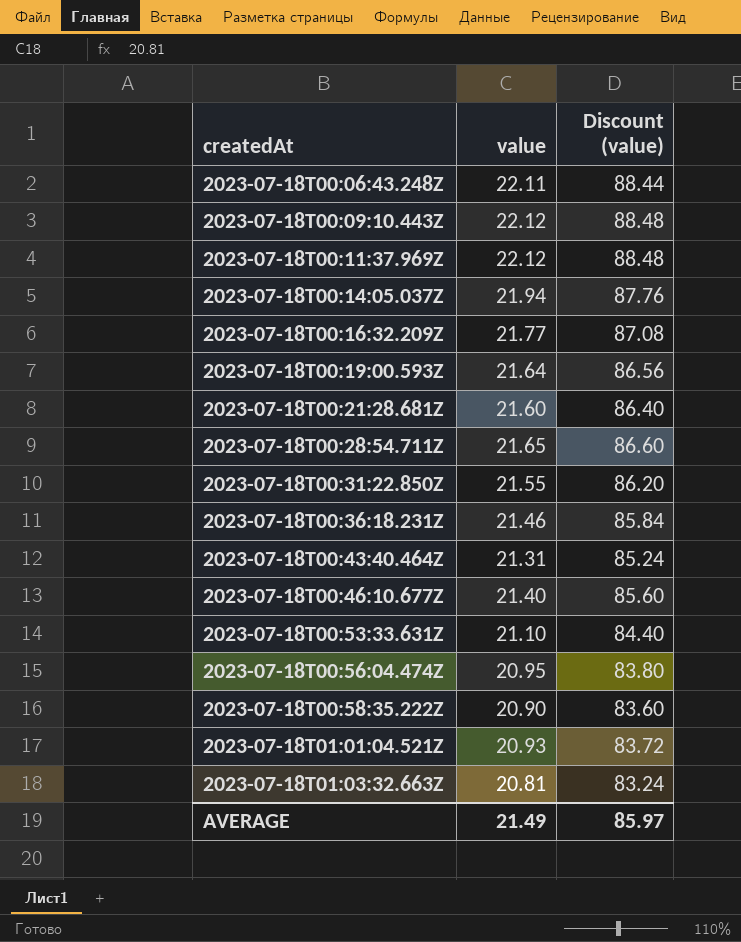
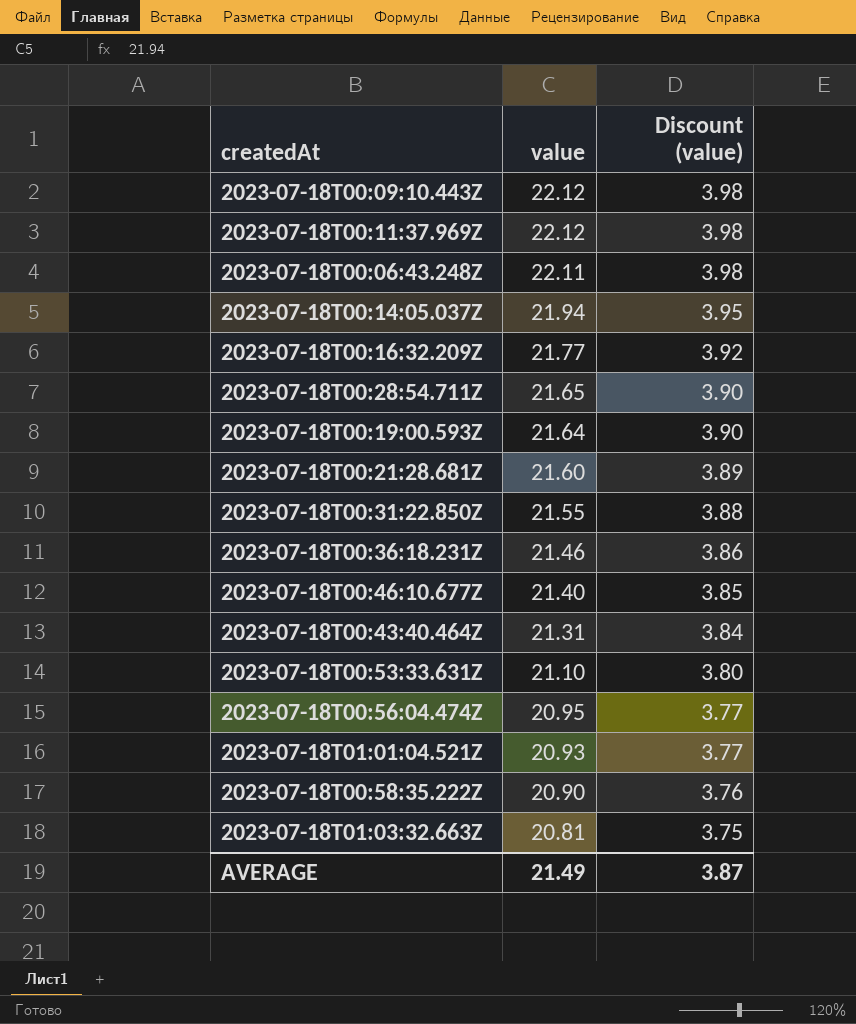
row order: createdAt ascending -> value descending
column Discount (value) | formula: [value] * 4 -> [value] * 0.18
AVERAGE | Discount (value): 85.97 -> 3.87

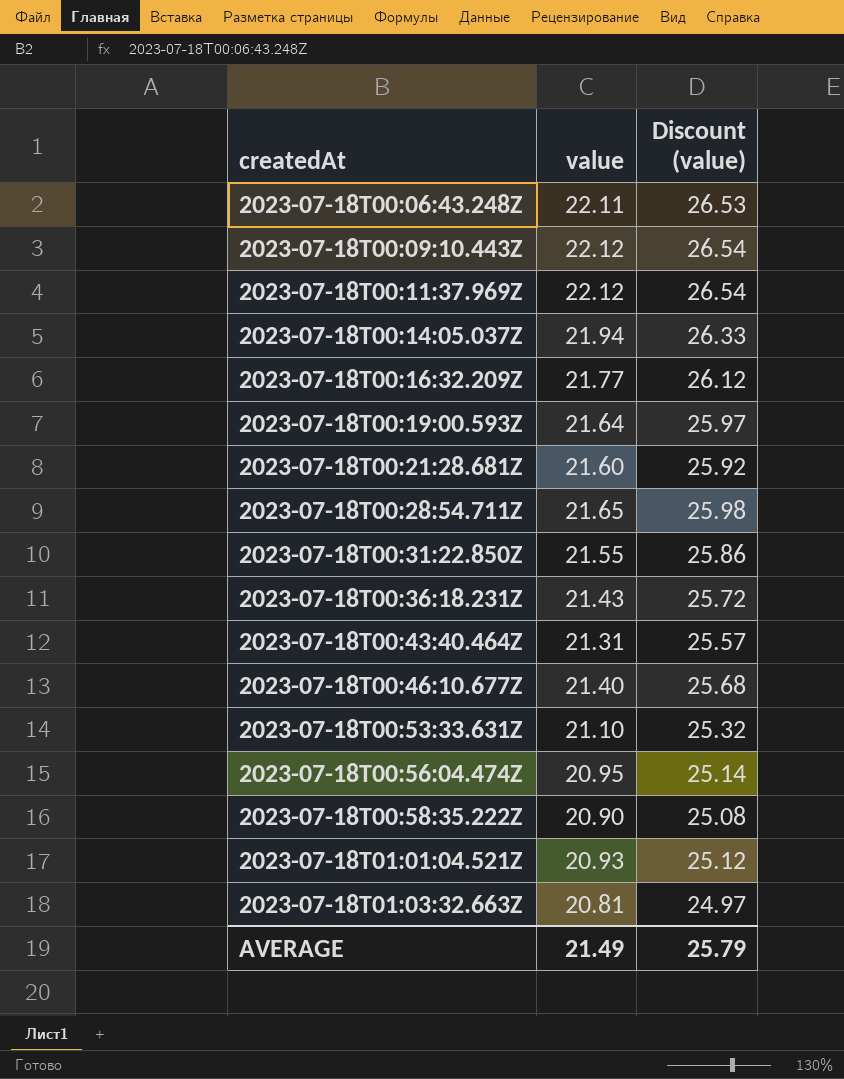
row order: value descending -> createdAt ascending
column Discount (value) | formula: [value] * 0.18 -> [value] * 1.2
2023-07-18T00:36:18.231Z | value: 21.46 -> 21.43
AVERAGE | Discount (value): 3.87 -> 25.79

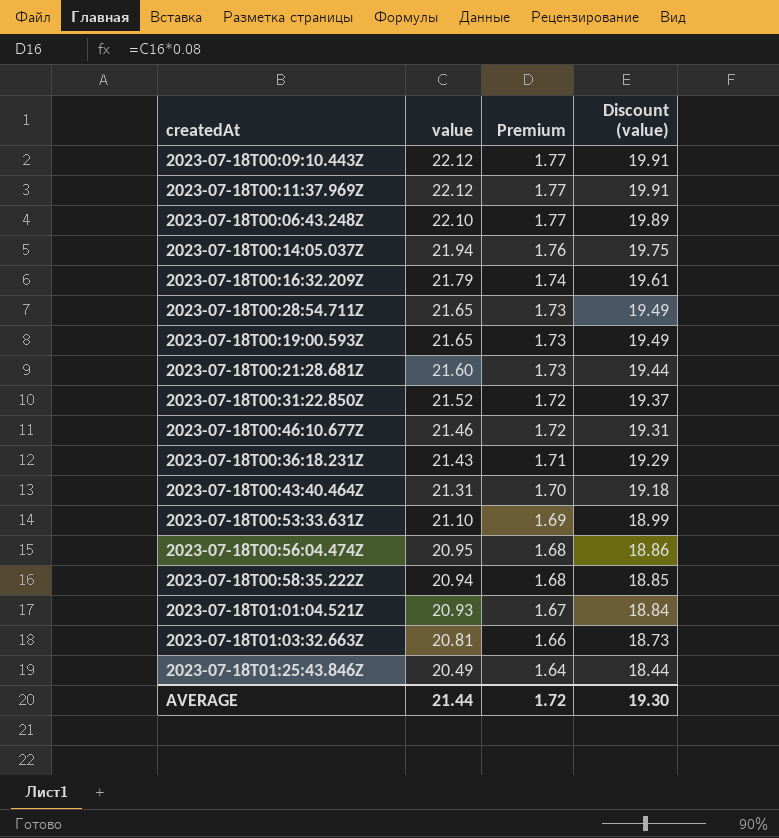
row order: createdAt ascending -> value descending
column Premium | formula: none -> [value] * 0.08
column Discount (value) | formula: [value] * 1.2 -> [value] * 0.9
2023-07-18T00:06:43.248Z | value: 22.11 -> 22.10
2023-07-18T00:16:32.209Z | value: 21.77 -> 21.79
2023-07-18T00:19:00.593Z | value: 21.64 -> 21.65
2023-07-18T00:31:22.850Z | value: 21.55 -> 21.52
2023-07-18T00:46:10.677Z | value: 21.40 -> 21.46
2023-07-18T00:58:35.222Z | value: 20.90 -> 20.94
row 2023-07-18T01:25:43.846Z: none -> 20.49 | 1.64 | 18.44
AVERAGE | value: 21.49 -> 21.44
AVERAGE | Discount (value): 25.79 -> 19.30

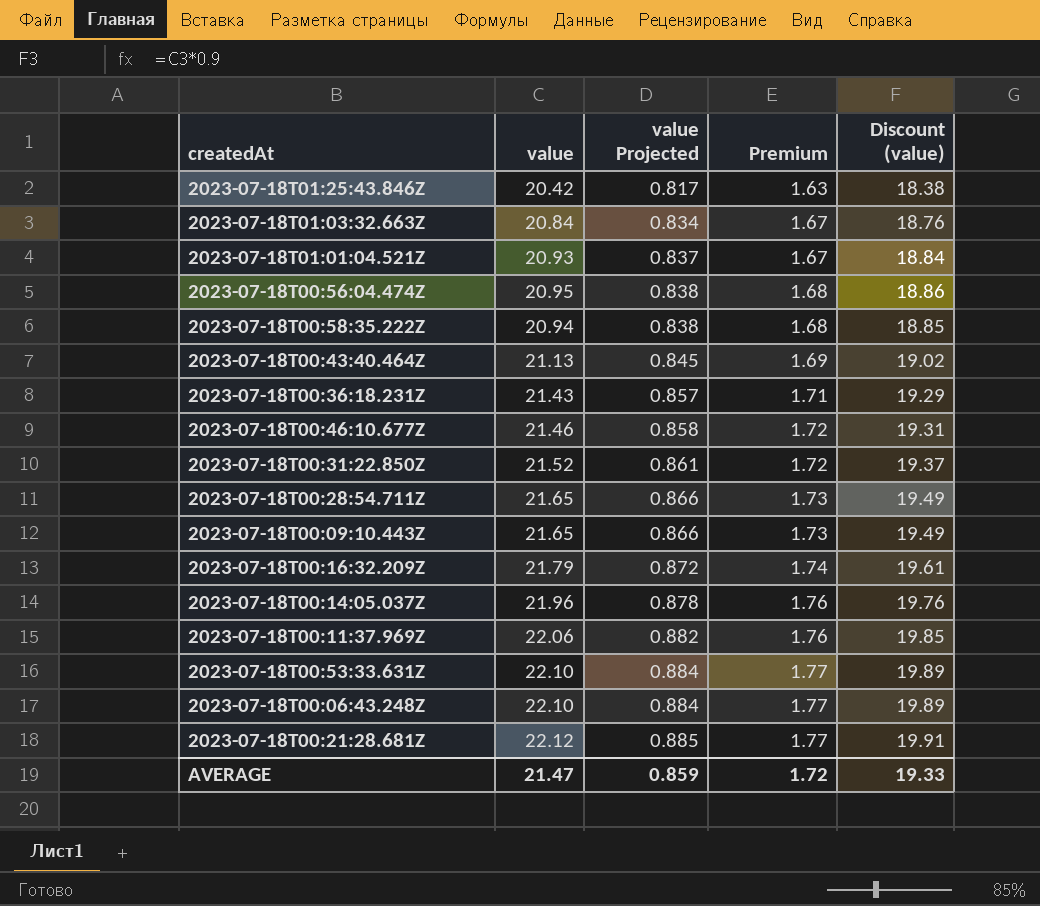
row order: value descending -> value Projected ascending
column value Projected | formula: none -> [value] * 0.04
row 2023-07-18T00:19:00.593Z: 21.65 | 1.73 | 19.49 -> none
2023-07-18T01:25:43.846Z | value: 20.49 -> 20.42
2023-07-18T01:25:43.846Z | Premium: 1.64 -> 1.63
2023-07-18T01:25:43.846Z | Discount (value): 18.44 -> 18.38
2023-07-18T01:03:32.663Z | value: 20.81 -> 20.84
2023-07-18T01:03:32.663Z | Premium: 1.66 -> 1.67
2023-07-18T01:03:32.663Z | Discount (value): 18.73 -> 18.76
2023-07-18T00:43:40.464Z | value: 21.31 -> 21.13
2023-07-18T00:43:40.464Z | Premium: 1.70 -> 1.69
2023-07-18T00:43:40.464Z | Discount (value): 19.18 -> 19.02
2023-07-18T00:09:10.443Z | value: 22.12 -> 21.65
2023-07-18T00:09:10.443Z | Premium: 1.77 -> 1.73
2023-07-18T00:09:10.443Z | Discount (value): 19.91 -> 19.49
2023-07-18T00:14:05.037Z | value: 21.94 -> 21.96
2023-07-18T00:14:05.037Z | Discount (value): 19.75 -> 19.76
2023-07-18T00:11:37.969Z | value: 22.12 -> 22.06
2023-07-18T00:11:37.969Z | Premium: 1.77 -> 1.76
2023-07-18T00:11:37.969Z | Discount (value): 19.91 -> 19.85
2023-07-18T00:53:33.631Z | value: 21.10 -> 22.10
2023-07-18T00:53:33.631Z | Premium: 1.69 -> 1.77
2023-07-18T00:53:33.631Z | Discount (value): 18.99 -> 19.89
2023-07-18T00:21:28.681Z | value: 21.60 -> 22.12
2023-07-18T00:21:28.681Z | Premium: 1.73 -> 1.77
2023-07-18T00:21:28.681Z | Discount (value): 19.44 -> 19.91
AVERAGE | value: 21.44 -> 21.47
AVERAGE | Discount (value): 19.30 -> 19.33

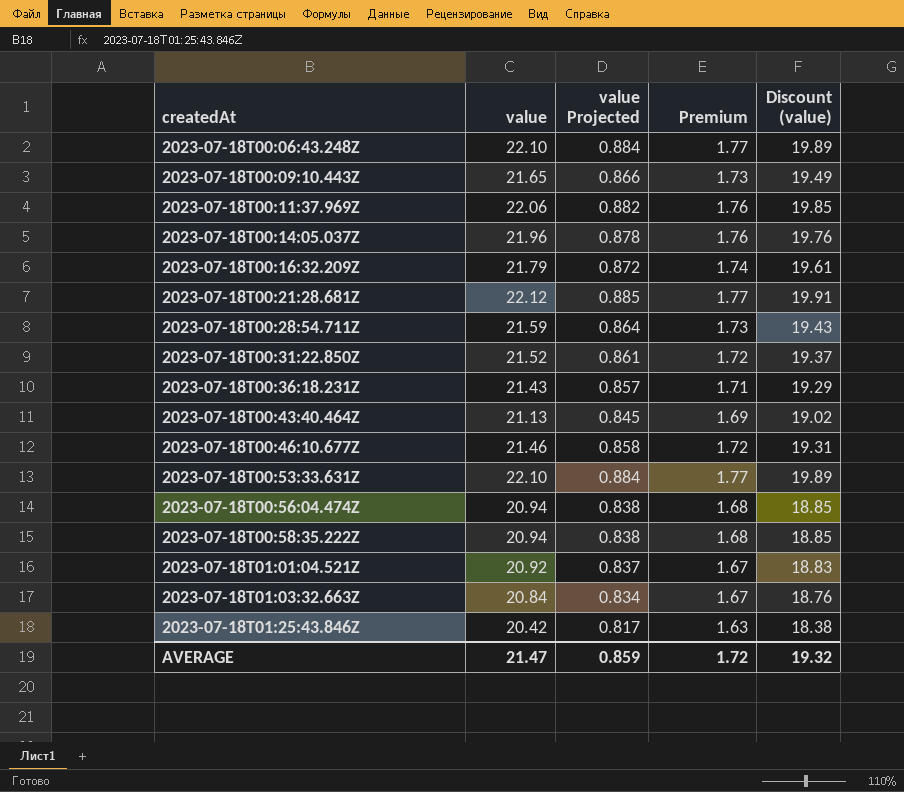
row order: value Projected ascending -> createdAt ascending
2023-07-18T00:28:54.711Z | value: 21.65 -> 21.59
2023-07-18T00:28:54.711Z | value Projected: 0.866 -> 0.864
2023-07-18T00:28:54.711Z | Discount (value): 19.49 -> 19.43
2023-07-18T00:56:04.474Z | value: 20.95 -> 20.94
2023-07-18T00:56:04.474Z | Discount (value): 18.86 -> 18.85
2023-07-18T01:01:04.521Z | value: 20.93 -> 20.92
2023-07-18T01:01:04.521Z | Discount (value): 18.84 -> 18.83
AVERAGE | Discount (value): 19.33 -> 19.32

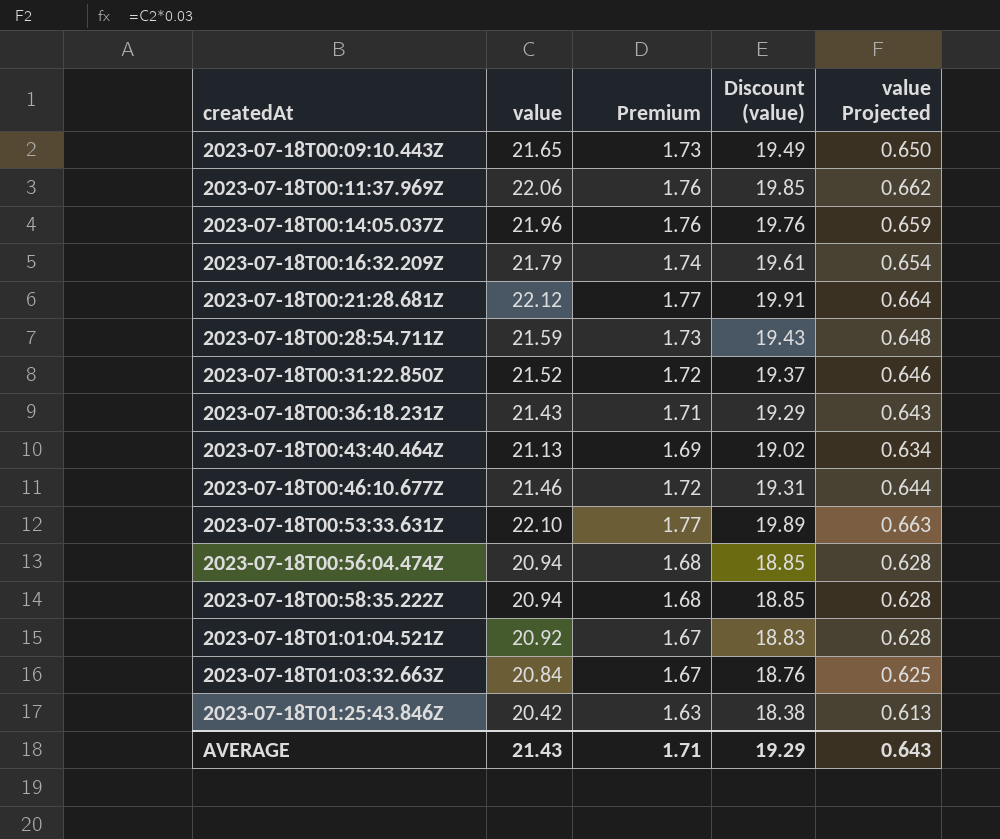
column value Projected | formula: [value] * 0.04 -> [value] * 0.03
column value Projected | position: 3 -> 5
row 2023-07-18T00:06:43.248Z: 22.10 | 0.884 | 1.77 | 19.89 -> none
AVERAGE | value: 21.47 -> 21.43
AVERAGE | Premium: 1.72 -> 1.71
AVERAGE | Discount (value): 19.32 -> 19.29
AVERAGE | value Projected: 0.859 -> 0.643

